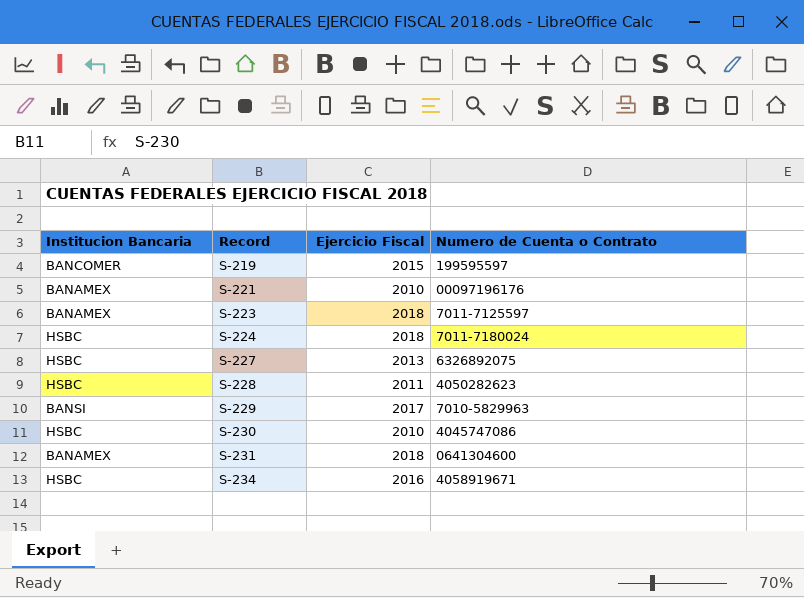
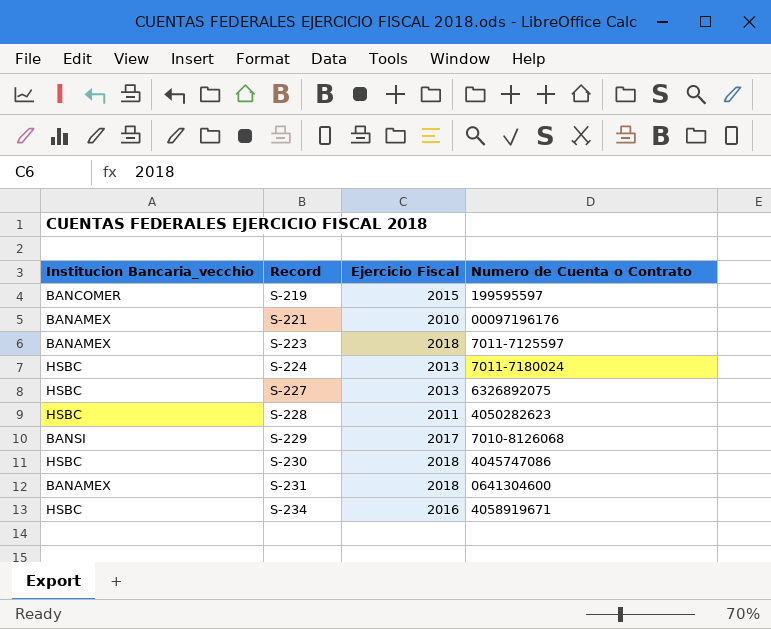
column name: Institucion Bancaria -> Institucion Bancaria_vecchio
S-224 | Ejercicio Fiscal: 2018 -> 2013
S-229 | Numero de Cuenta o Contrato: 7010-5829963 -> 7010-8126068
S-230 | Ejercicio Fiscal: 2010 -> 2018

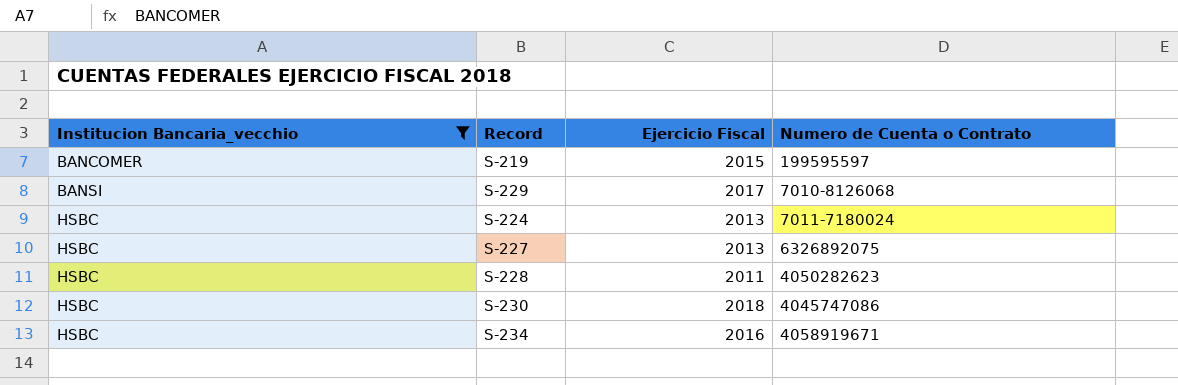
filter: none -> Institucion Bancaria_vecchio != BANAMEX
row order: Record ascending -> Institucion Bancaria_vecchio ascending

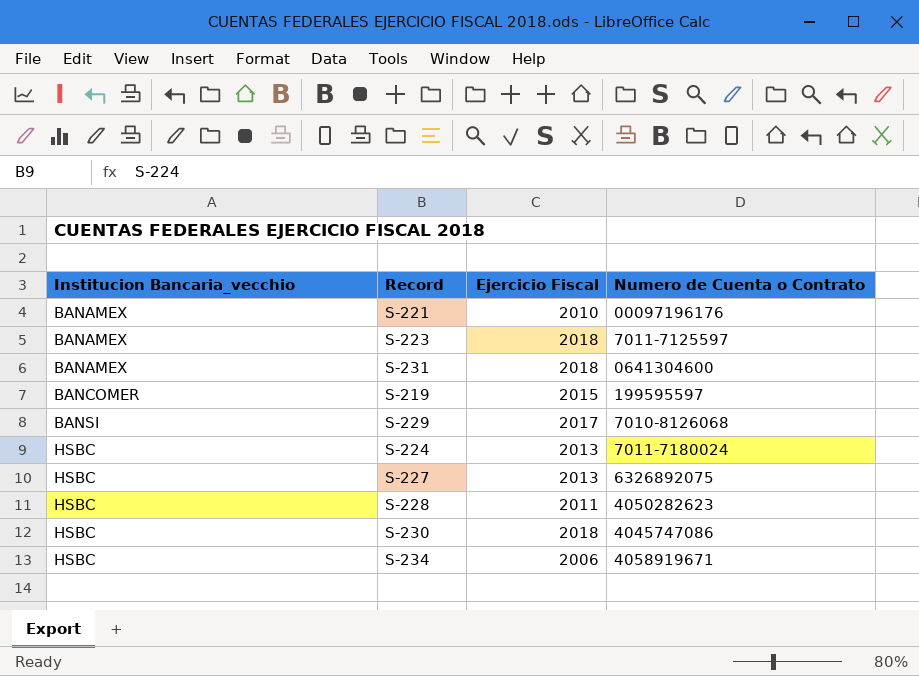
filter: Institucion Bancaria_vecchio != BANAMEX -> none
S-234 | Ejercicio Fiscal: 2016 -> 2006

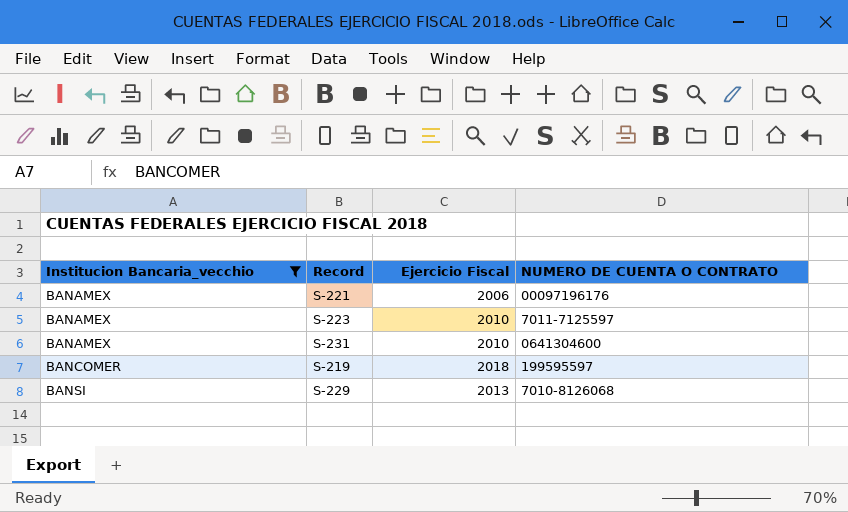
filter: none -> Institucion Bancaria_vecchio != HSBC
column name: Numero de Cuenta o Contrato -> NUMERO DE CUENTA O CONTRATO
S-221 | Ejercicio Fiscal: 2010 -> 2006
S-223 | Ejercicio Fiscal: 2018 -> 2010
S-231 | Ejercicio Fiscal: 2018 -> 2010
S-219 | Ejercicio Fiscal: 2015 -> 2018
S-229 | Ejercicio Fiscal: 2017 -> 2013

